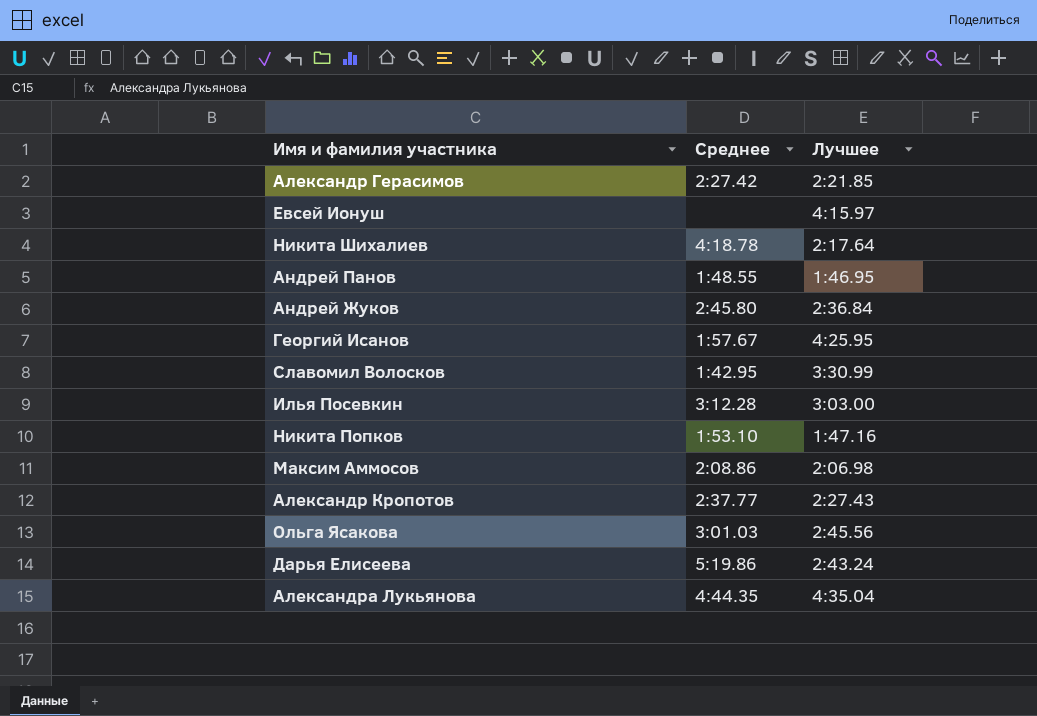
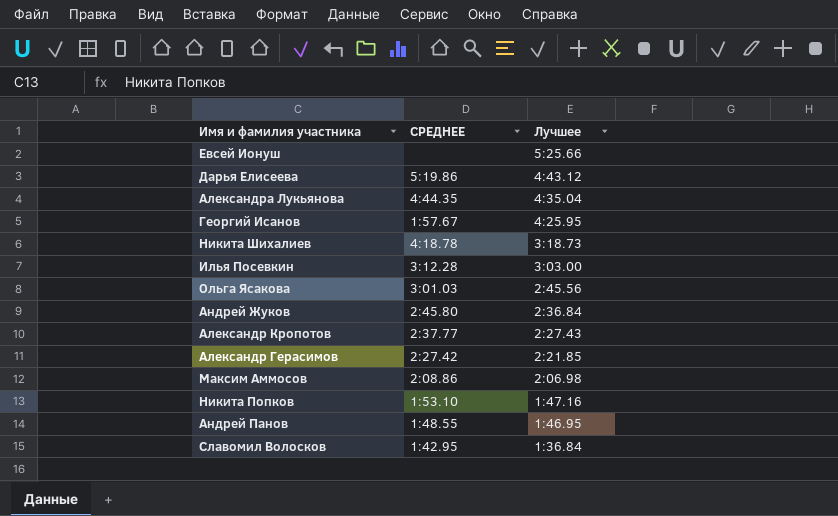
row order: none -> Лучшее descending
column name: Среднее -> СРЕДНЕЕ
Евсей Ионуш | Лучшее: 4:15.97 -> 5:25.66
Дарья Елисеева | Лучшее: 2:43.24 -> 4:43.12
Никита Шихалиев | Лучшее: 2:17.64 -> 3:18.73
Славомил Волосков | Лучшее: 3:30.99 -> 1:36.84

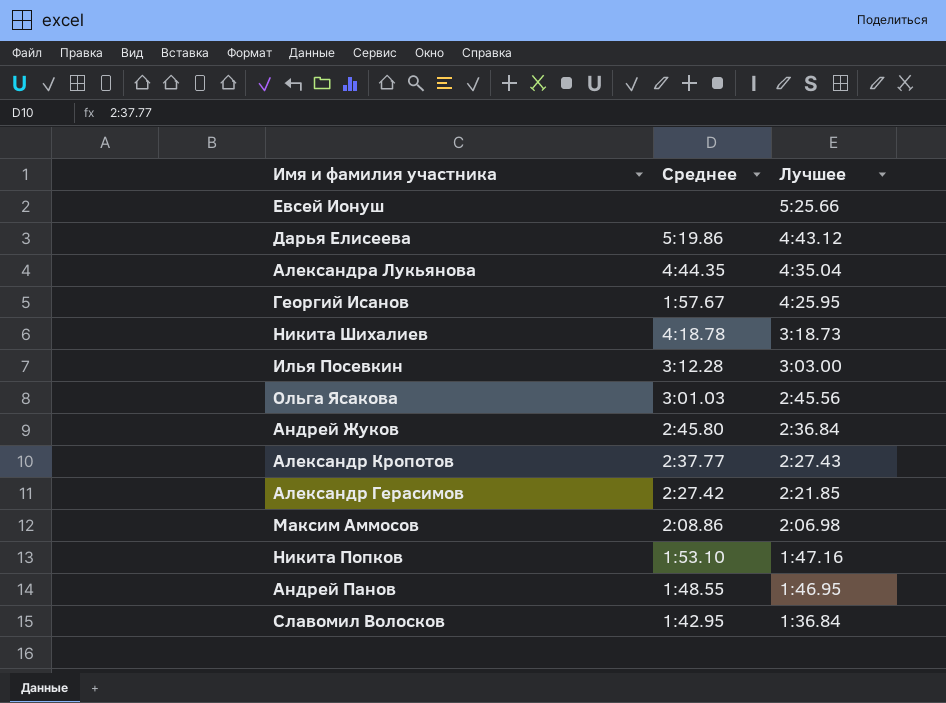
column name: СРЕДНЕЕ -> Среднее

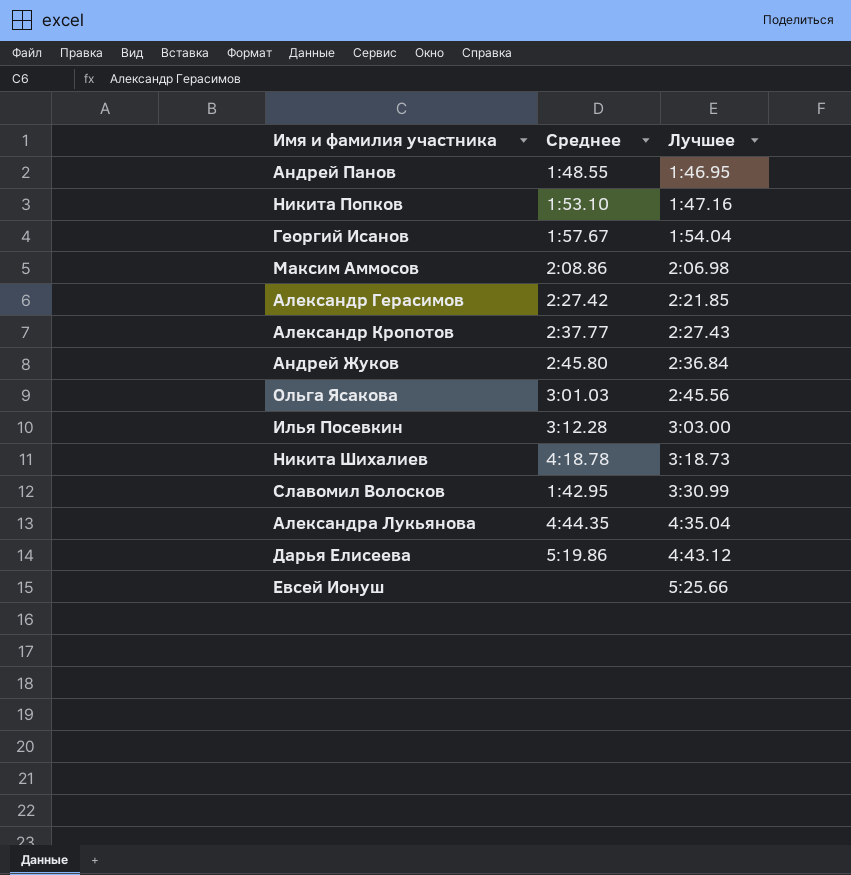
row order: Лучшее descending -> Лучшее ascending
Георгий Исанов | Лучшее: 4:25.95 -> 1:54.04
Славомил Волосков | Лучшее: 1:36.84 -> 3:30.99

